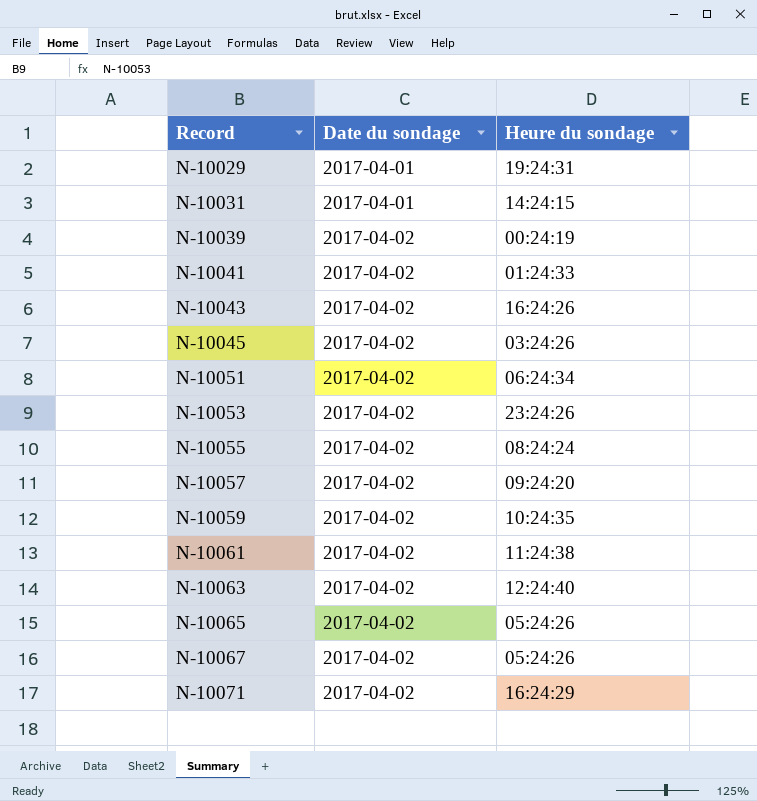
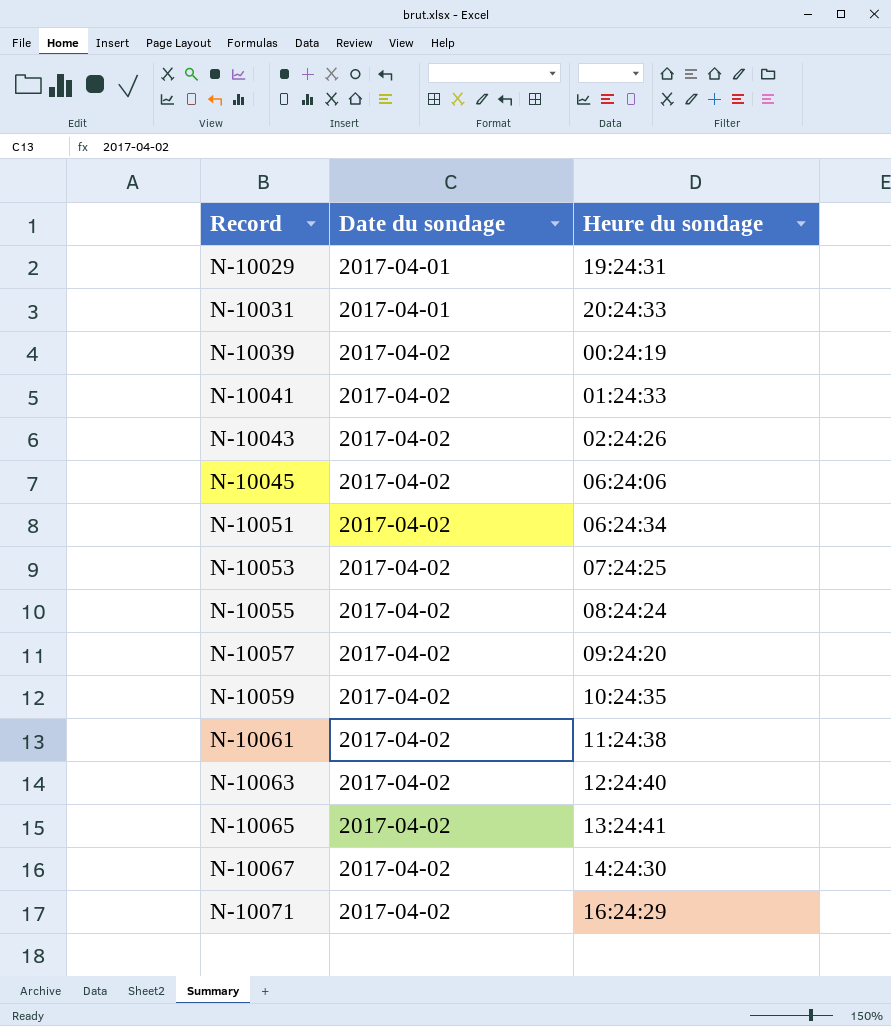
N-10031 | Heure du sondage: 14:24:15 -> 20:24:33
N-10043 | Heure du sondage: 16:24:26 -> 02:24:26
N-10045 | Heure du sondage: 03:24:26 -> 06:24:06
N-10053 | Heure du sondage: 23:24:26 -> 07:24:25
N-10065 | Heure du sondage: 05:24:26 -> 13:24:41
N-10067 | Heure du sondage: 05:24:26 -> 14:24:30

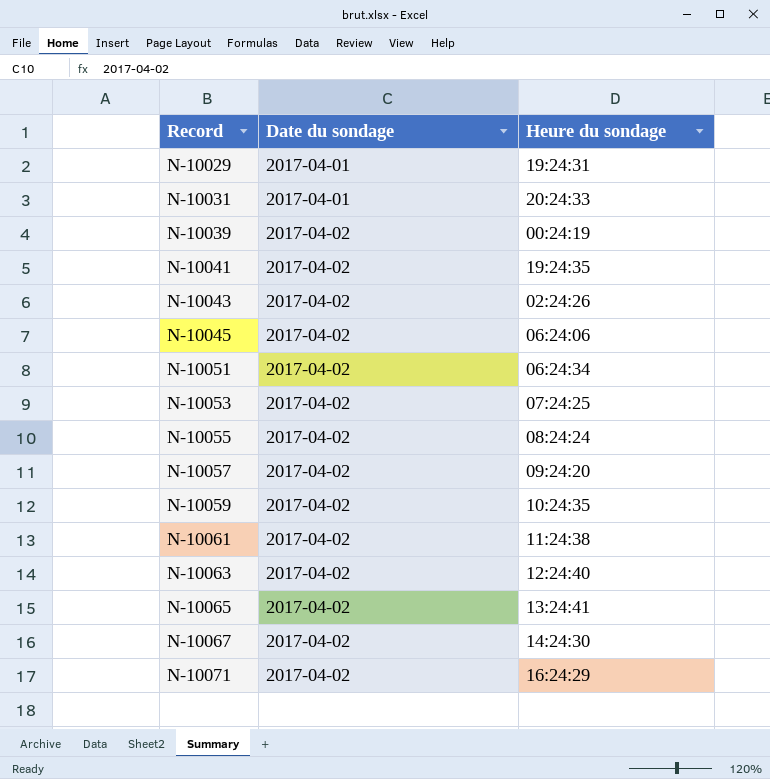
N-10041 | Heure du sondage: 01:24:33 -> 19:24:35

